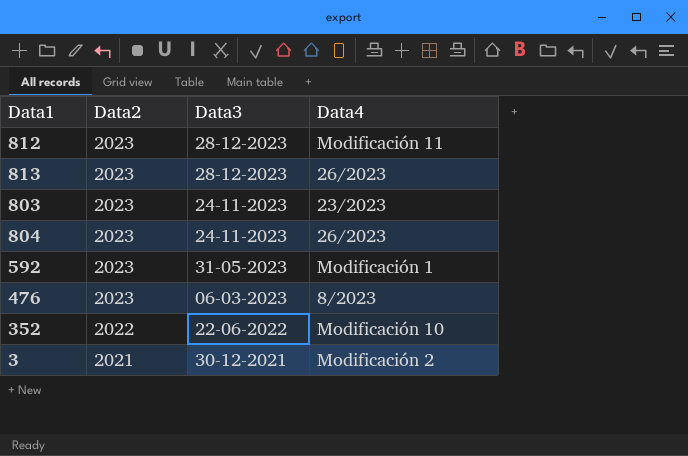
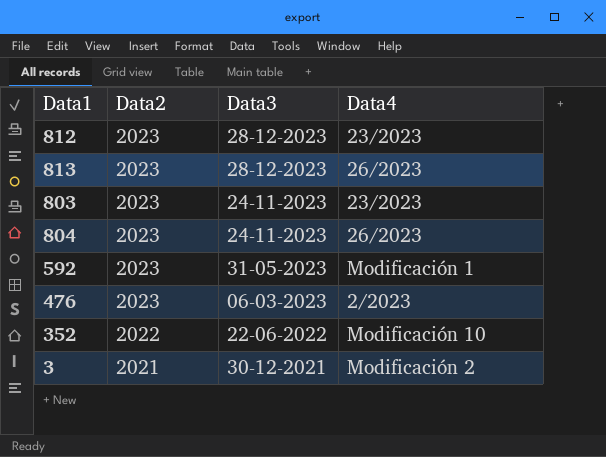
812 | Data4: Modificación 11 -> 23/2023
476 | Data4: 8/2023 -> 2/2023

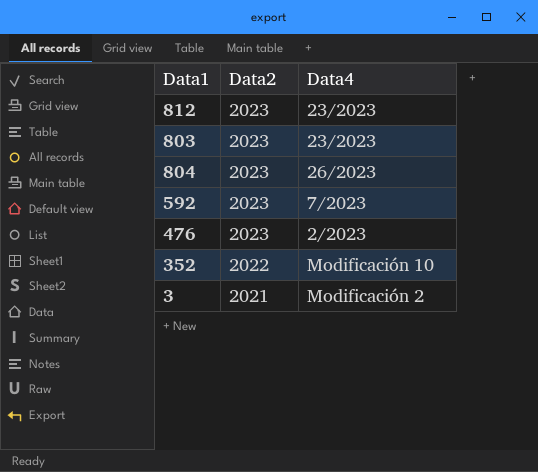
column Data3 | position: 3 -> none
row 813: 2023 | 28-12-2023 | 26/2023 -> none
592 | Data4: Modificación 1 -> 7/2023

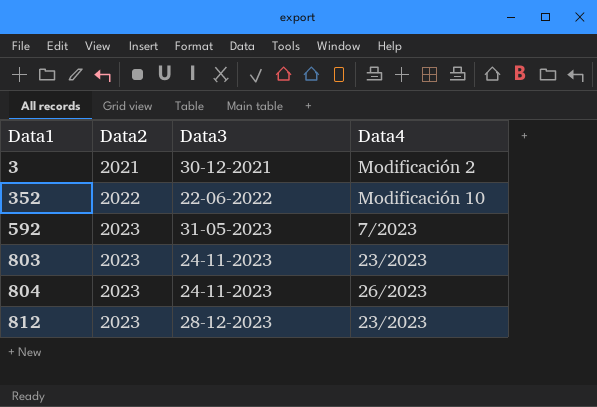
row order: Data2 descending -> Data1 ascending
column Data3 | position: none -> 3
row 476: 2023 | 2/2023 -> none

